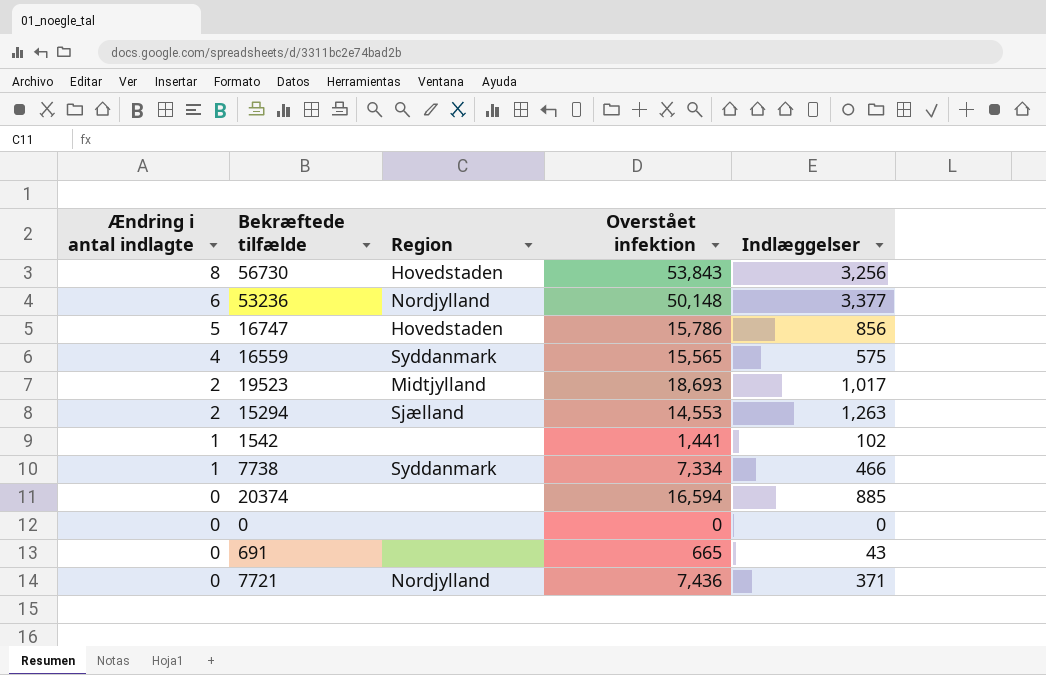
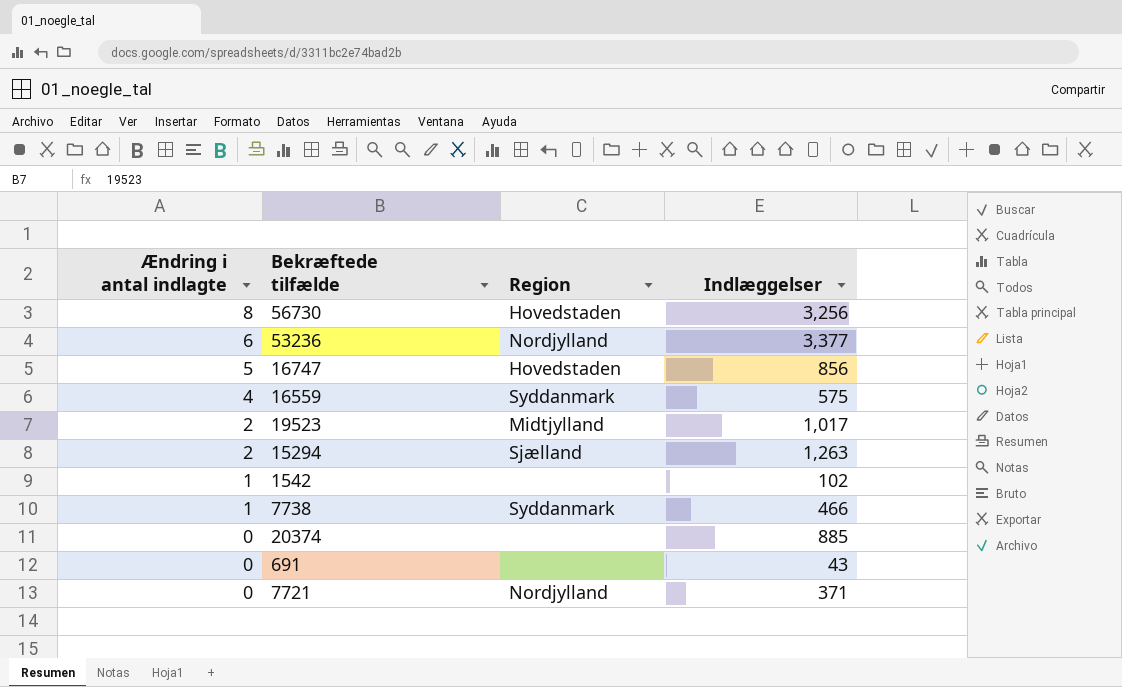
column Overstået infektion | position: 4 -> none
row 0: 0 | none | 0 | 0 -> none

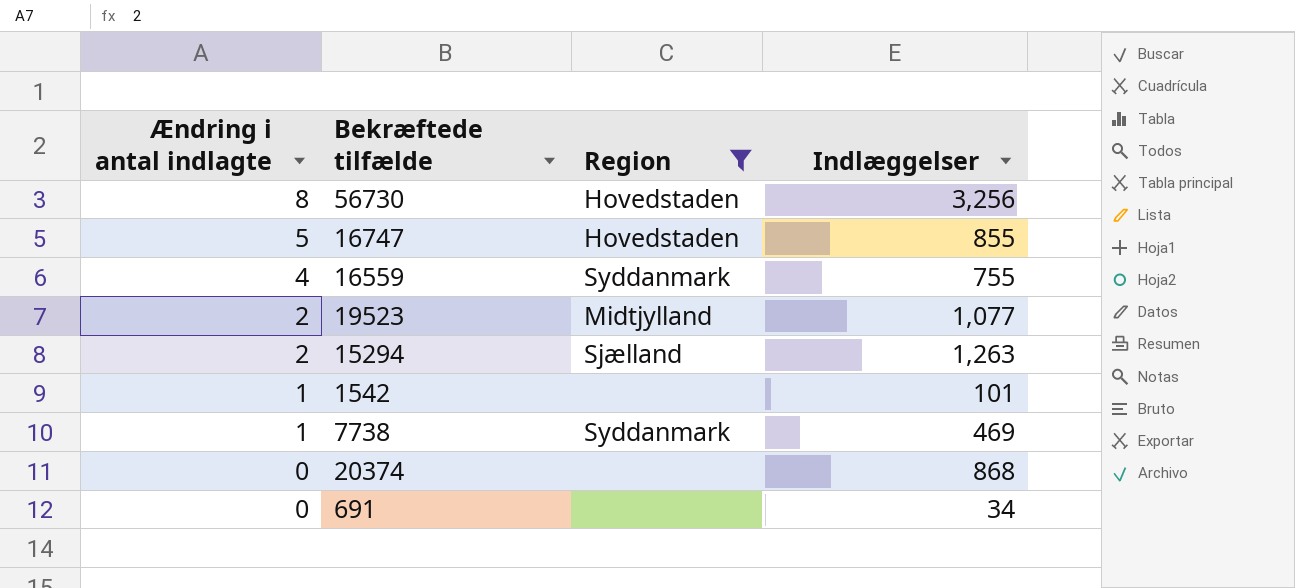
filter: none -> Region != Nordjylland
16747 | Indlæggelser: 856 -> 855
16559 | Indlæggelser: 575 -> 755
19523 | Indlæggelser: 1,017 -> 1,077
1542 | Indlæggelser: 102 -> 101
7738 | Indlæggelser: 466 -> 469
20374 | Indlæggelser: 885 -> 868
691 | Indlæggelser: 43 -> 34

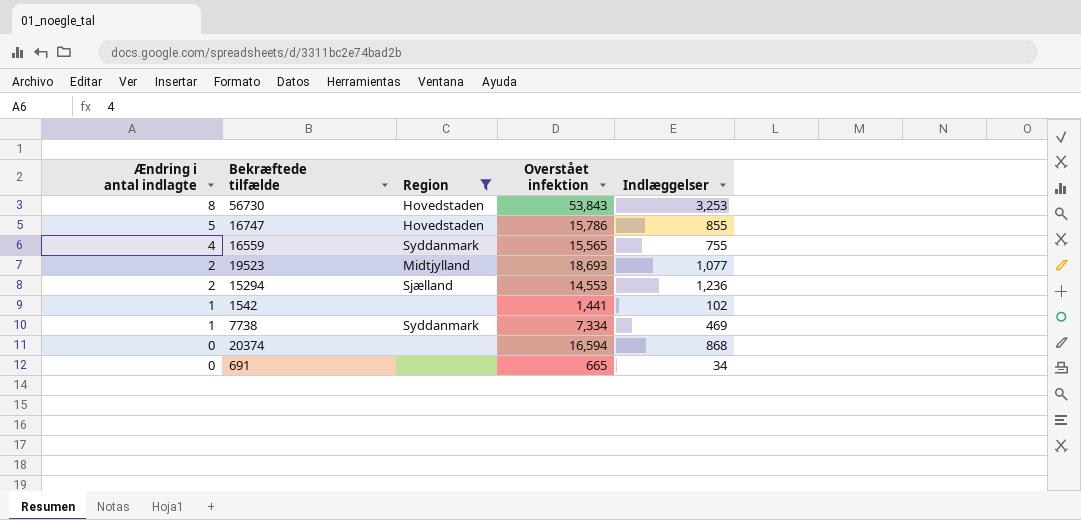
column Overstået infektion | position: none -> 4
56730 | Indlæggelser: 3,256 -> 3,253
15294 | Indlæggelser: 1,263 -> 1,236
1542 | Indlæggelser: 101 -> 102

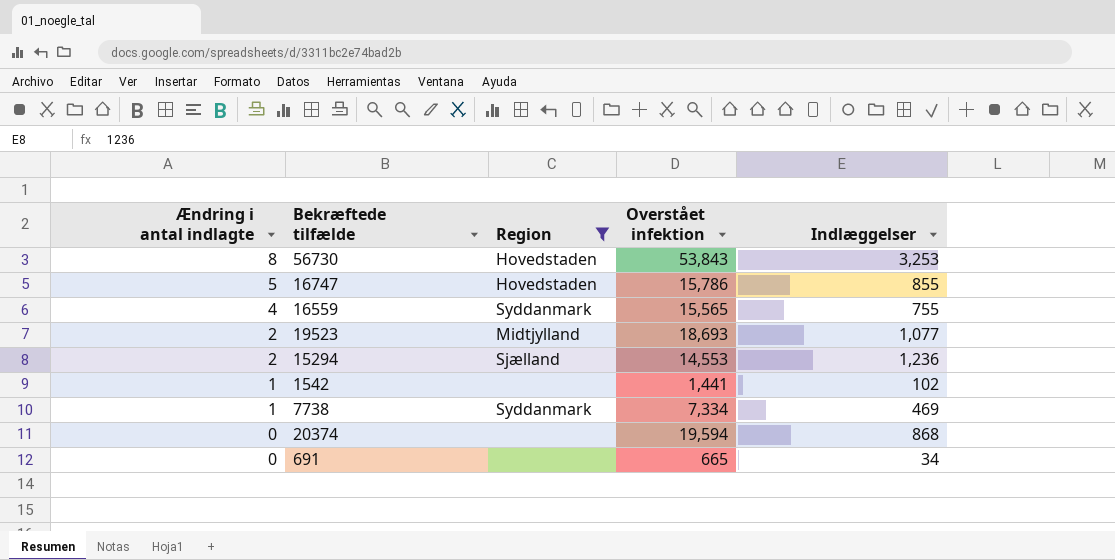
20374 | Overstået infektion: 16,594 -> 19,594

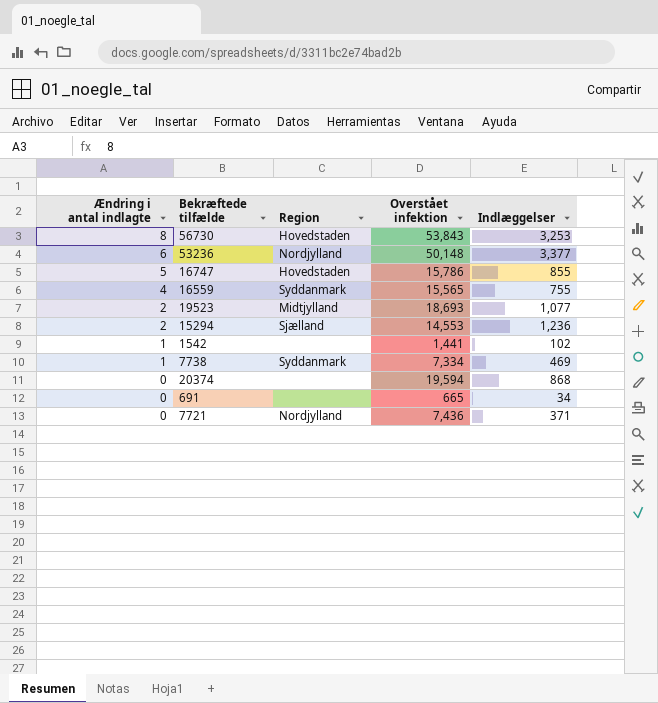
filter: Region != Nordjylland -> none

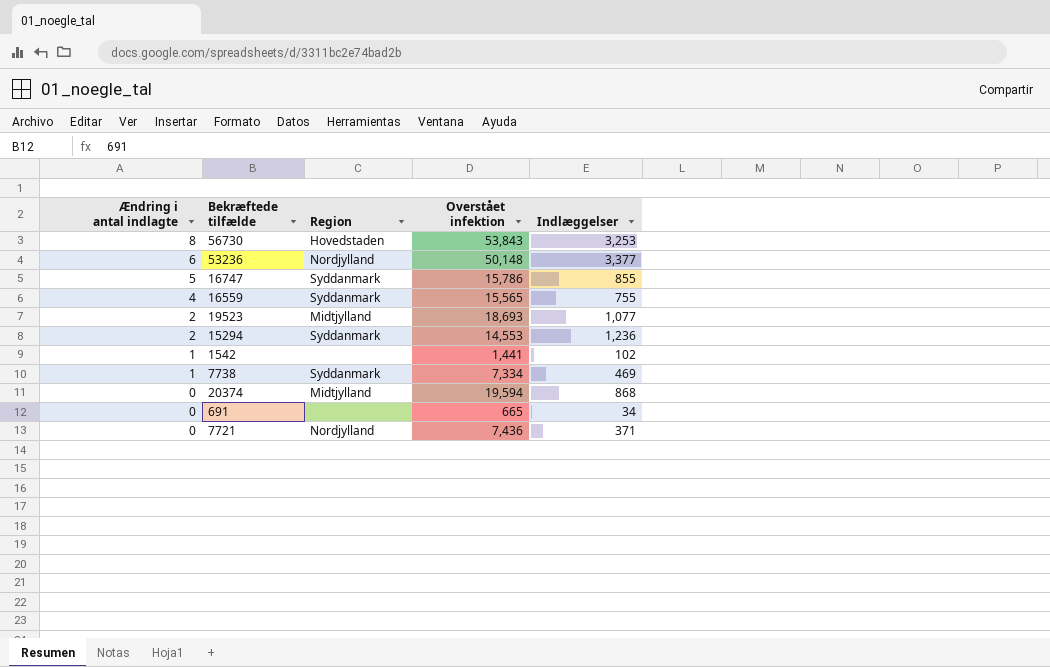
16747 | Region: Hovedstaden -> Syddanmark
15294 | Region: Sjælland -> Syddanmark
20374 | Region: none -> Midtjylland

